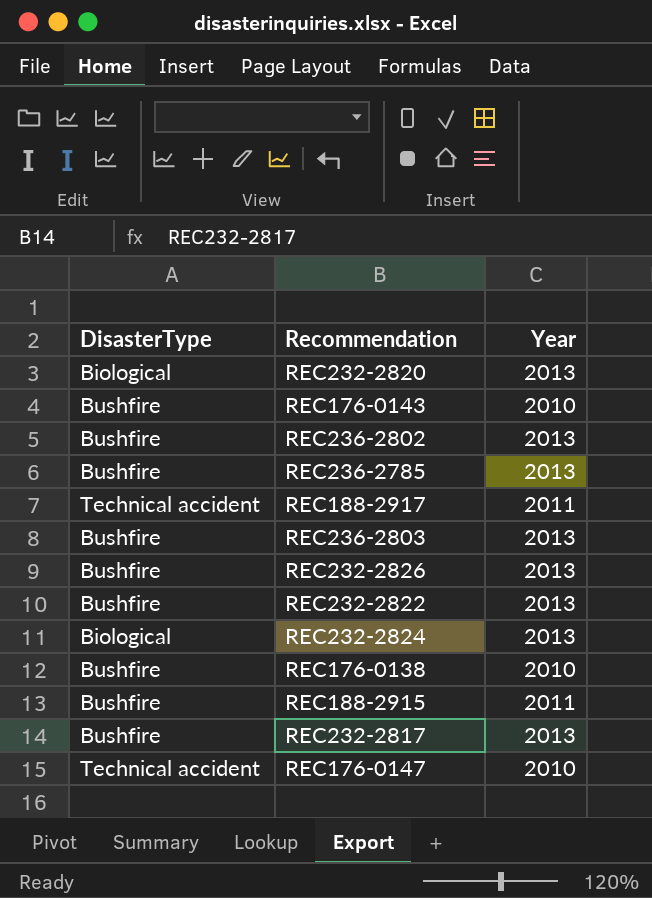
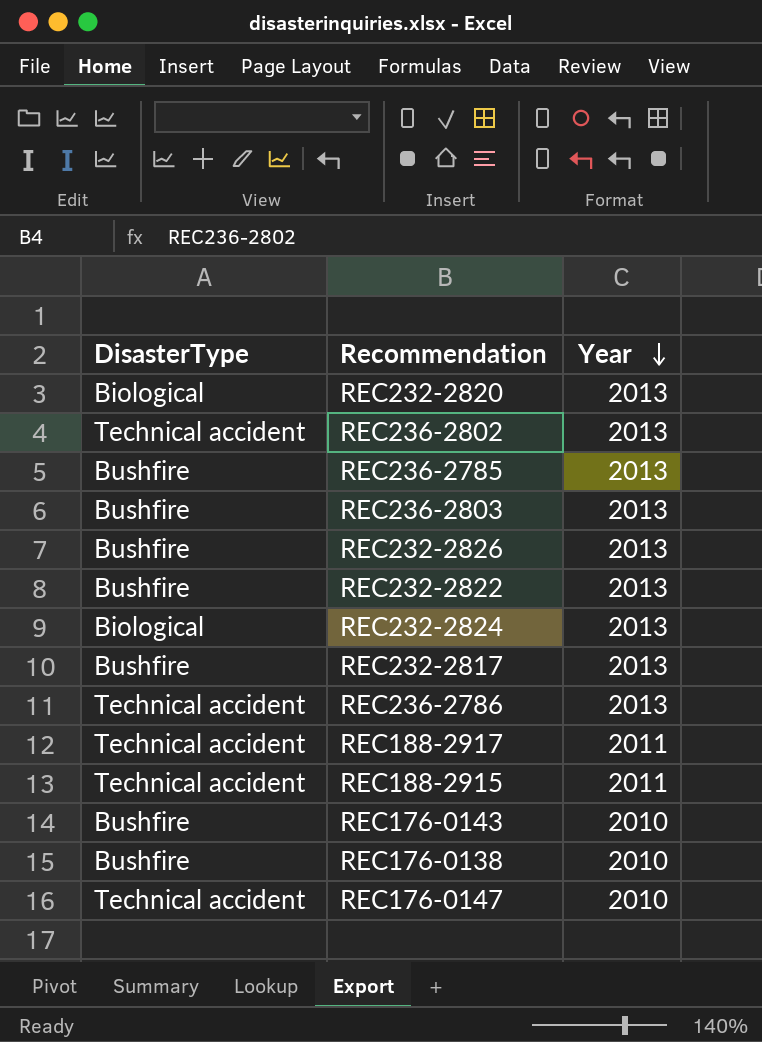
row order: none -> Year descending
REC236-2802 | DisasterType: Bushfire -> Technical accident
row REC236-2786: none -> Technical accident | 2013
REC188-2915 | DisasterType: Bushfire -> Technical accident

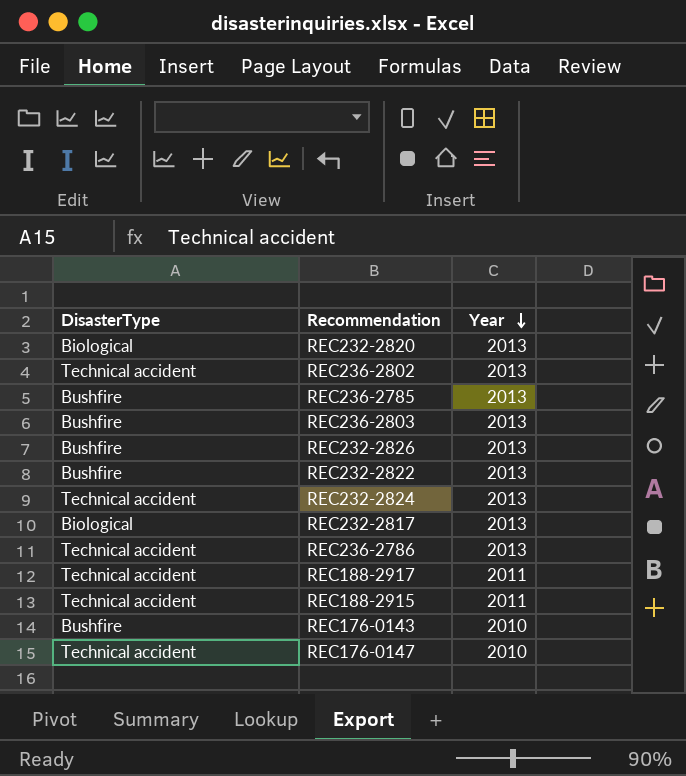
row REC176-0138: Bushfire | 2010 -> none
REC232-2824 | DisasterType: Biological -> Technical accident
REC232-2817 | DisasterType: Bushfire -> Biological

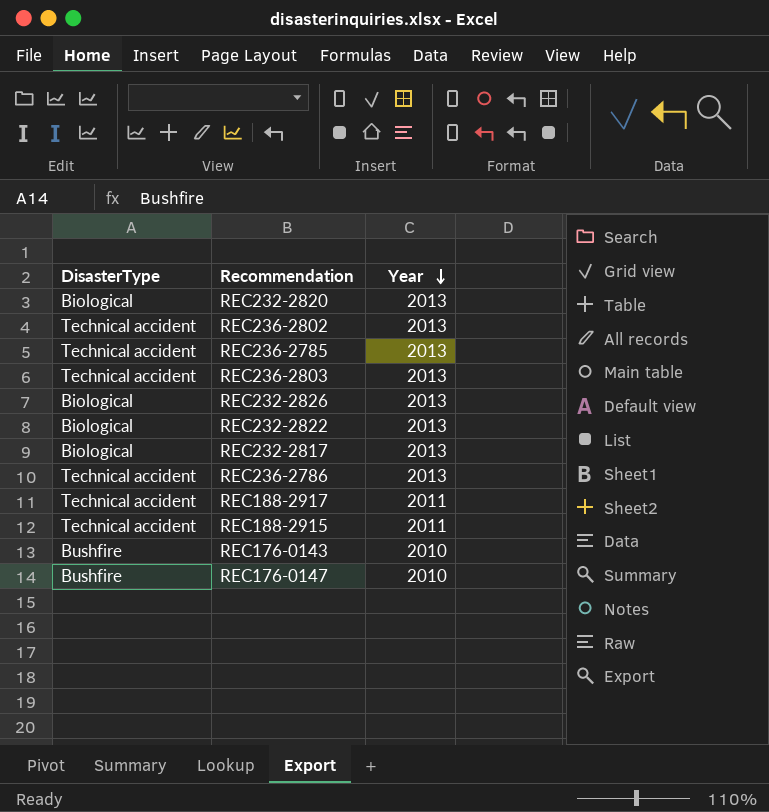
row REC232-2824: Technical accident | 2013 -> none
REC236-2785 | DisasterType: Bushfire -> Technical accident
REC236-2803 | DisasterType: Bushfire -> Technical accident
REC232-2826 | DisasterType: Bushfire -> Biological
REC232-2822 | DisasterType: Bushfire -> Biological
REC176-0147 | DisasterType: Technical accident -> Bushfire

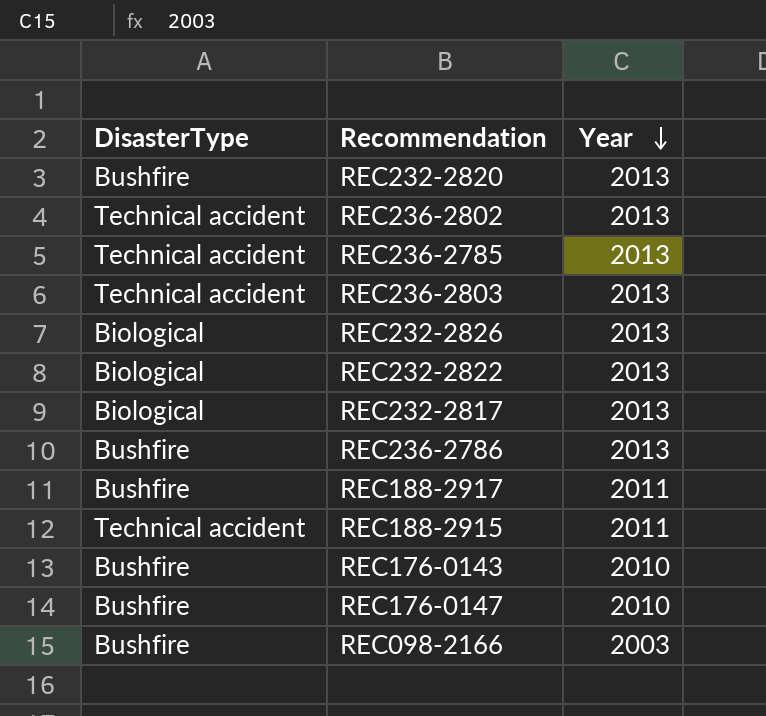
REC232-2820 | DisasterType: Biological -> Bushfire
REC236-2786 | DisasterType: Technical accident -> Bushfire
REC188-2917 | DisasterType: Technical accident -> Bushfire
row REC098-2166: none -> Bushfire | 2003

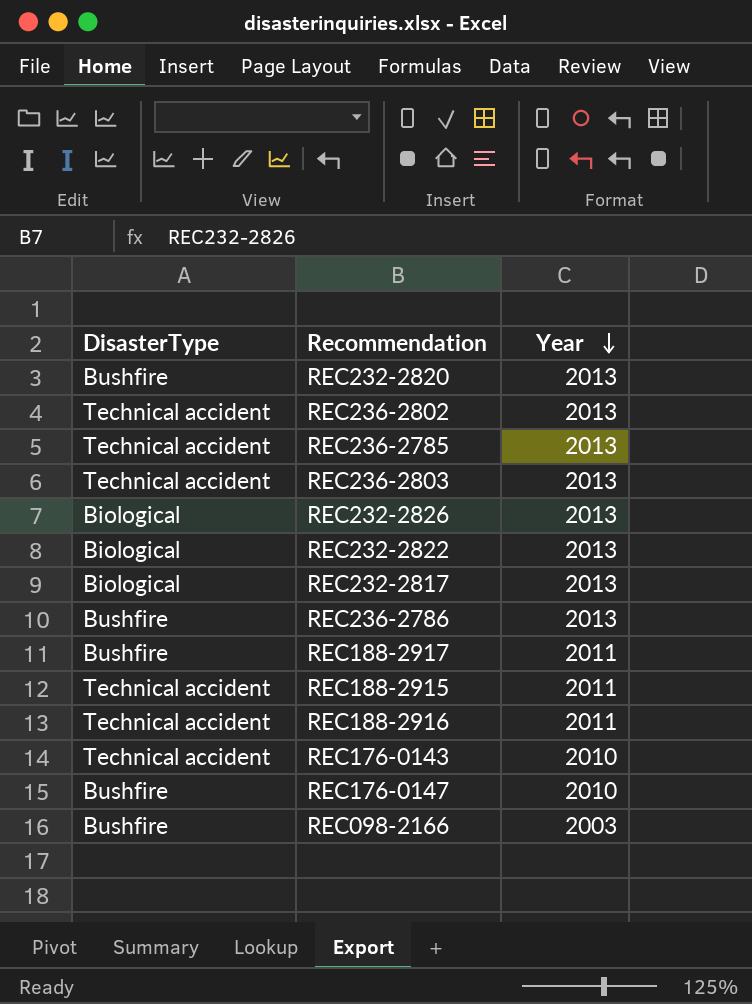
row REC188-2916: none -> Technical accident | 2011
REC176-0143 | DisasterType: Bushfire -> Technical accident

